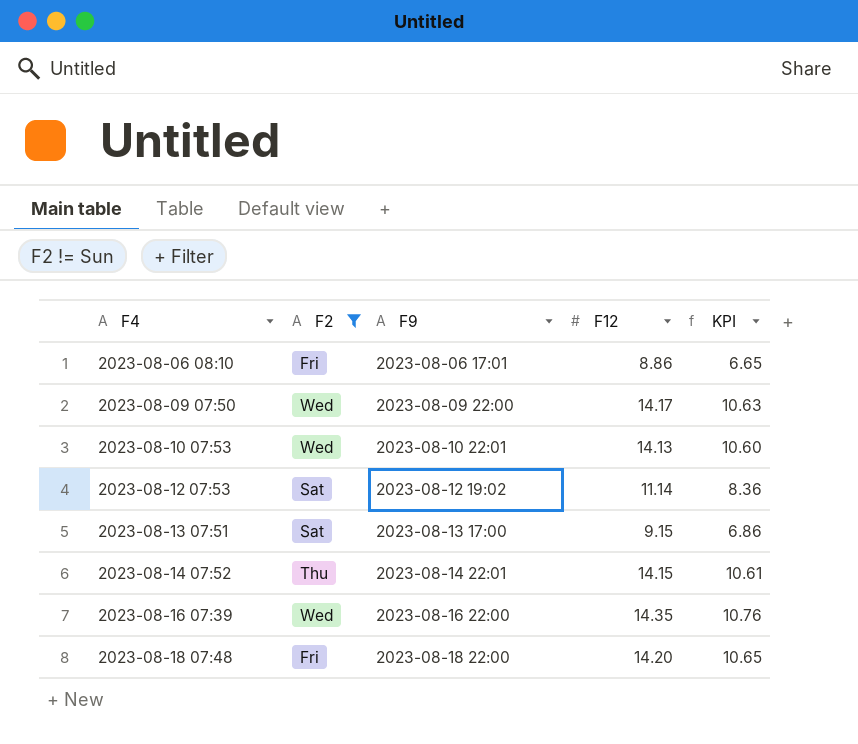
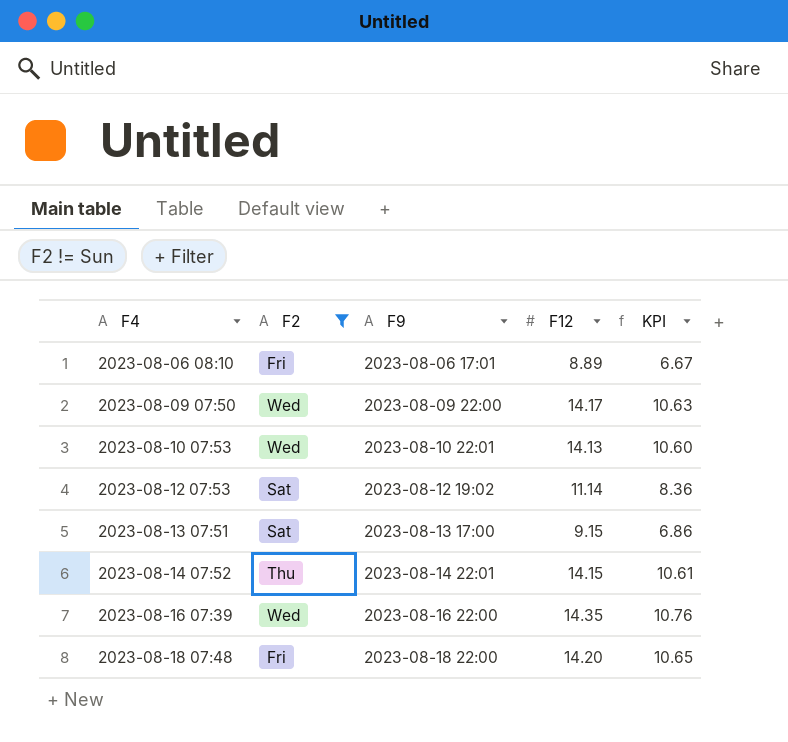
2023-08-06 08:10 | F12: 8.86 -> 8.89
2023-08-06 08:10 | KPI: 6.65 -> 6.67

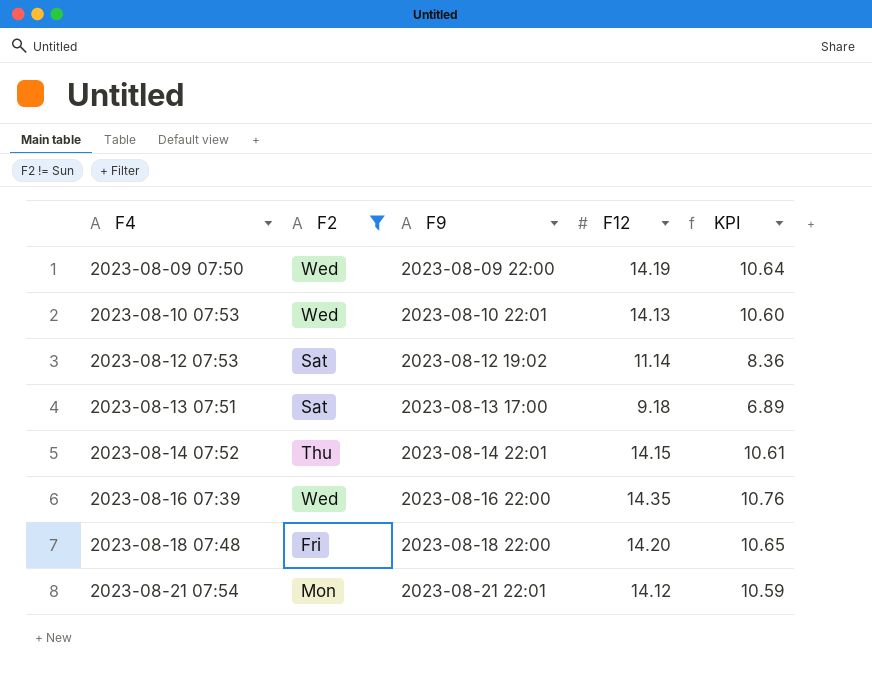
row 2023-08-06 08:10: Fri | 2023-08-06 17:01 | 8.89 | 6.67 -> none
2023-08-09 07:50 | F12: 14.17 -> 14.19
2023-08-09 07:50 | KPI: 10.63 -> 10.64
2023-08-13 07:51 | F12: 9.15 -> 9.18
2023-08-13 07:51 | KPI: 6.86 -> 6.89
row 2023-08-21 07:54: none -> Mon | 2023-08-21 22:01 | 14.12 | 10.59

